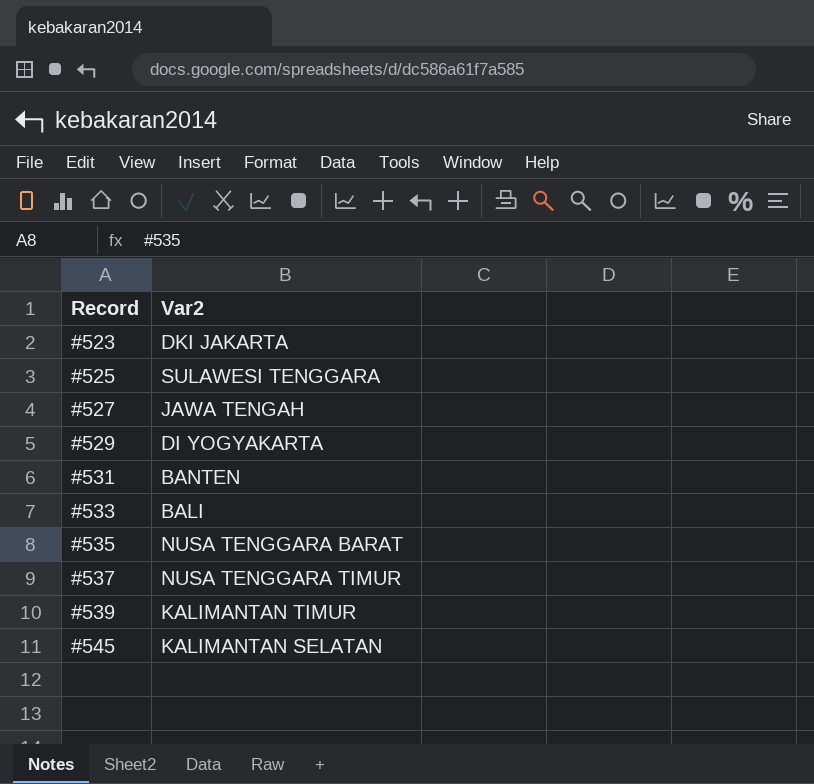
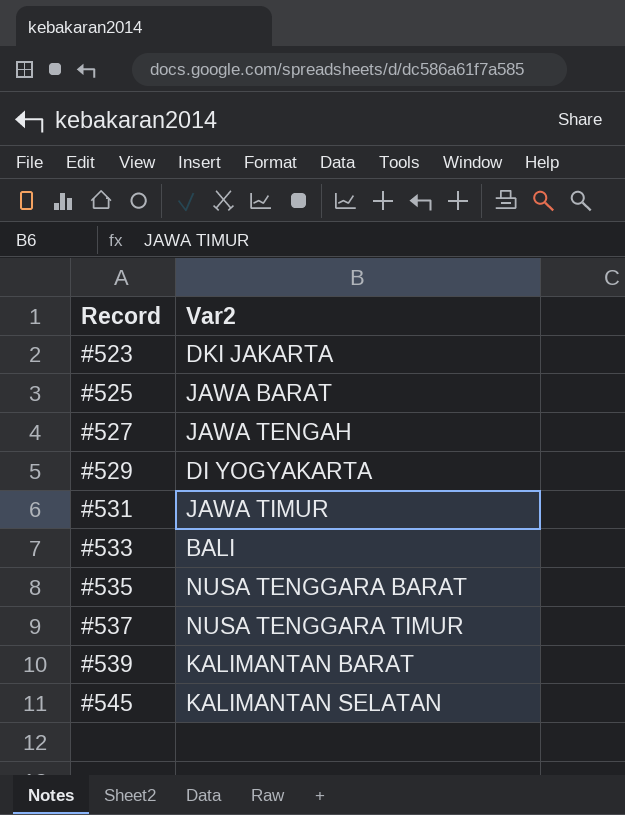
#525 | Var2: SULAWESI TENGGARA -> JAWA BARAT
#531 | Var2: BANTEN -> JAWA TIMUR
#539 | Var2: KALIMANTAN TIMUR -> KALIMANTAN BARAT

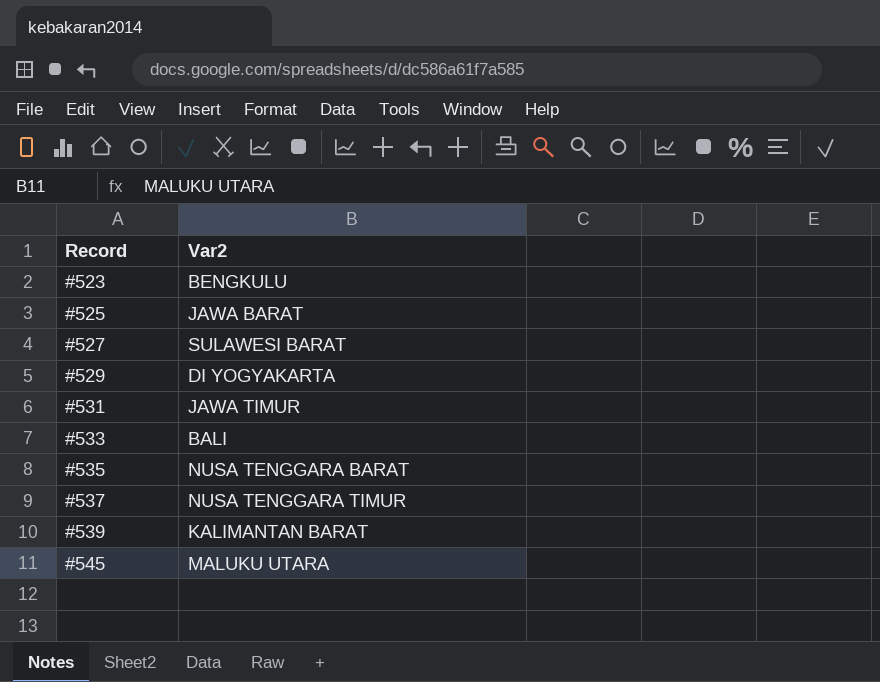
#523 | Var2: DKI JAKARTA -> BENGKULU
#527 | Var2: JAWA TENGAH -> SULAWESI BARAT
#545 | Var2: KALIMANTAN SELATAN -> MALUKU UTARA

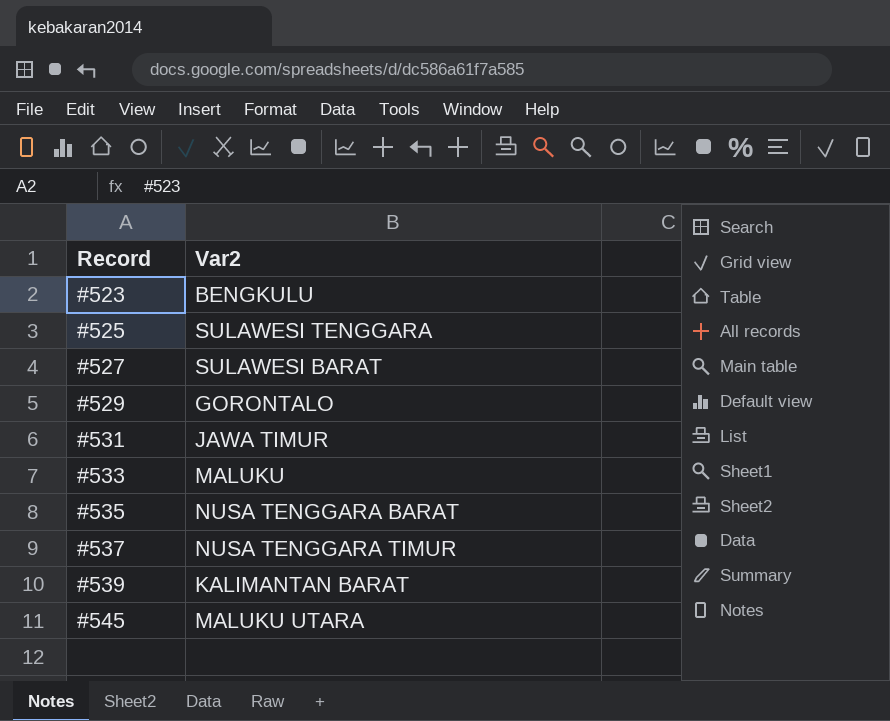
#525 | Var2: JAWA BARAT -> SULAWESI TENGGARA
#529 | Var2: DI YOGYAKARTA -> GORONTALO
#533 | Var2: BALI -> MALUKU

